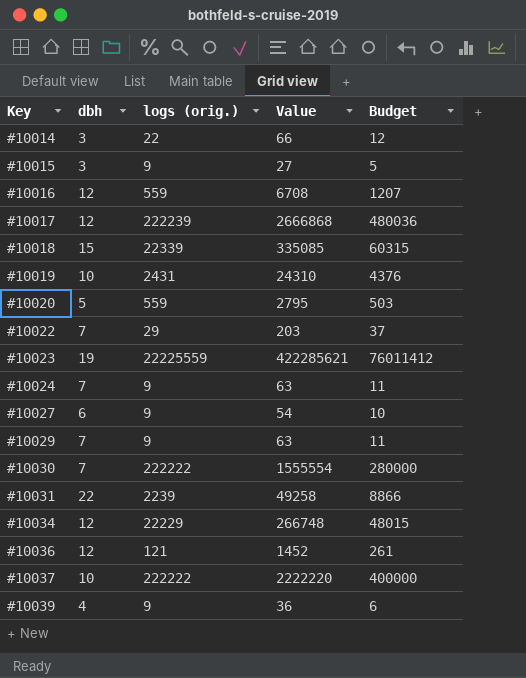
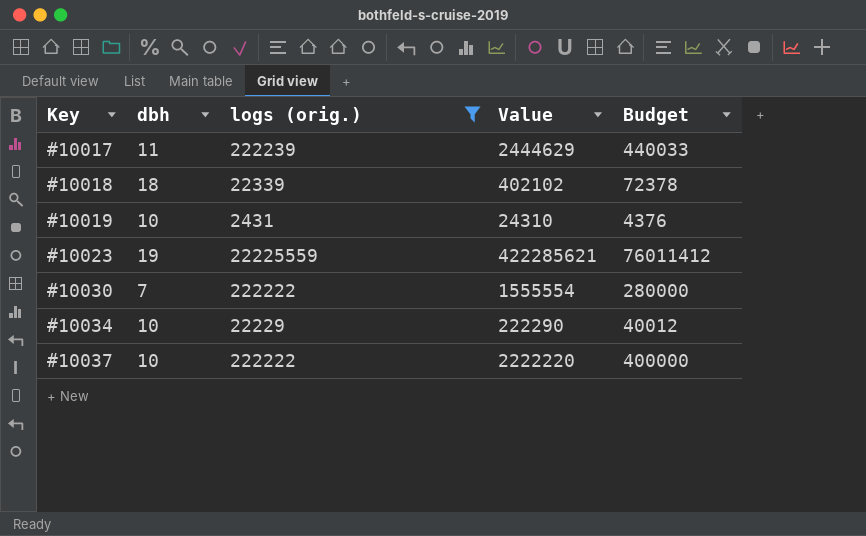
filter: none -> logs (orig.) >= 2431
#10017 | dbh: 12 -> 11
#10017 | Value: 2666868 -> 2444629
#10017 | Budget: 480036 -> 440033
#10018 | dbh: 15 -> 18
#10018 | Value: 335085 -> 402102
#10018 | Budget: 60315 -> 72378
#10034 | dbh: 12 -> 10
#10034 | Value: 266748 -> 222290
#10034 | Budget: 48015 -> 40012

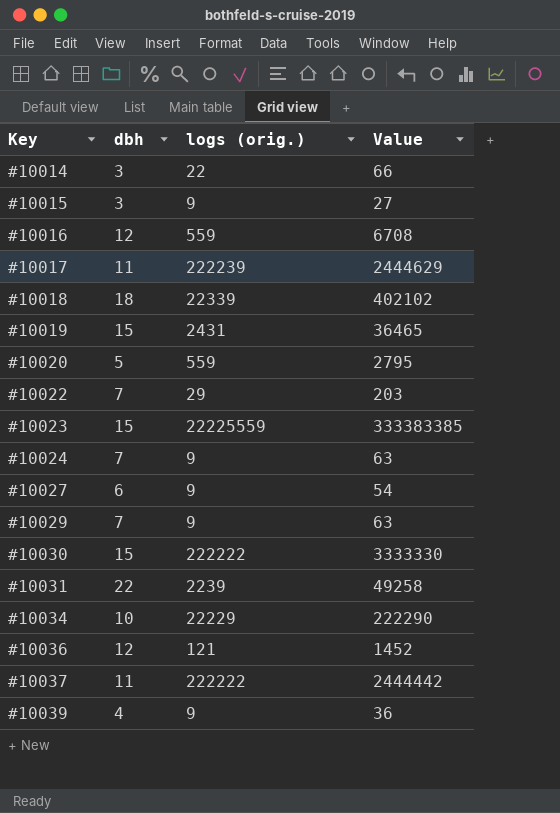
filter: logs (orig.) >= 2431 -> none
column Budget | formula: [Value] * 0.18 -> none
#10019 | dbh: 10 -> 15
#10019 | Value: 24310 -> 36465
#10023 | dbh: 19 -> 15
#10023 | Value: 422285621 -> 333383385
#10030 | dbh: 7 -> 15
#10030 | Value: 1555554 -> 3333330
#10037 | dbh: 10 -> 11
#10037 | Value: 2222220 -> 2444442

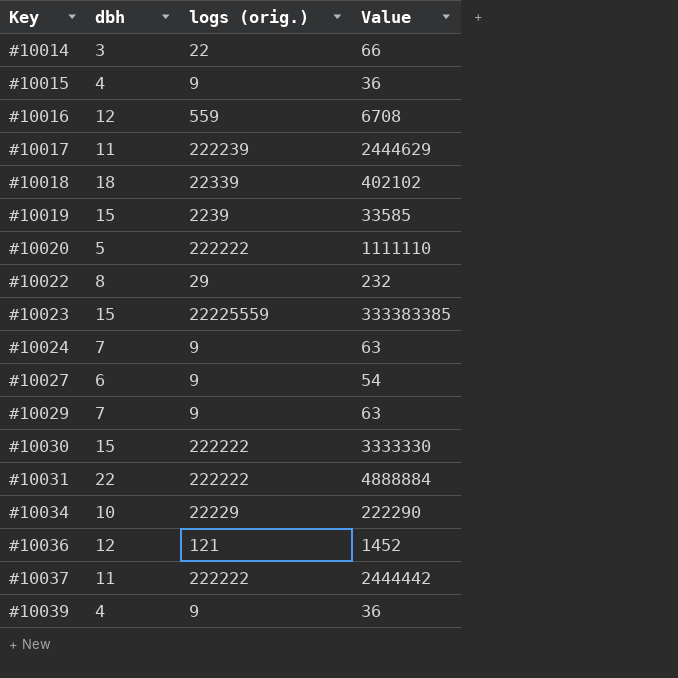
#10015 | dbh: 3 -> 4
#10015 | Value: 27 -> 36
#10019 | logs (orig.): 2431 -> 2239
#10019 | Value: 36465 -> 33585
#10020 | logs (orig.): 559 -> 222222
#10020 | Value: 2795 -> 1111110
#10022 | dbh: 7 -> 8
#10022 | Value: 203 -> 232
#10031 | logs (orig.): 2239 -> 222222
#10031 | Value: 49258 -> 4888884

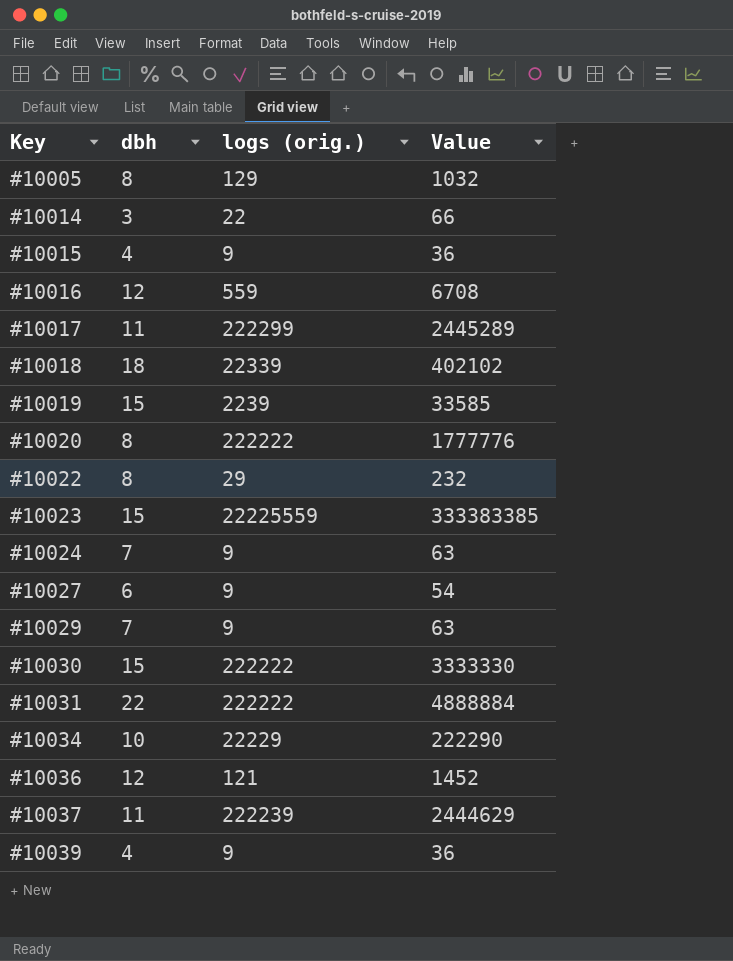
row #10005: none -> 8 | 129 | 1032
#10017 | logs (orig.): 222239 -> 222299
#10017 | Value: 2444629 -> 2445289
#10020 | dbh: 5 -> 8
#10020 | Value: 1111110 -> 1777776
#10037 | logs (orig.): 222222 -> 222239
#10037 | Value: 2444442 -> 2444629

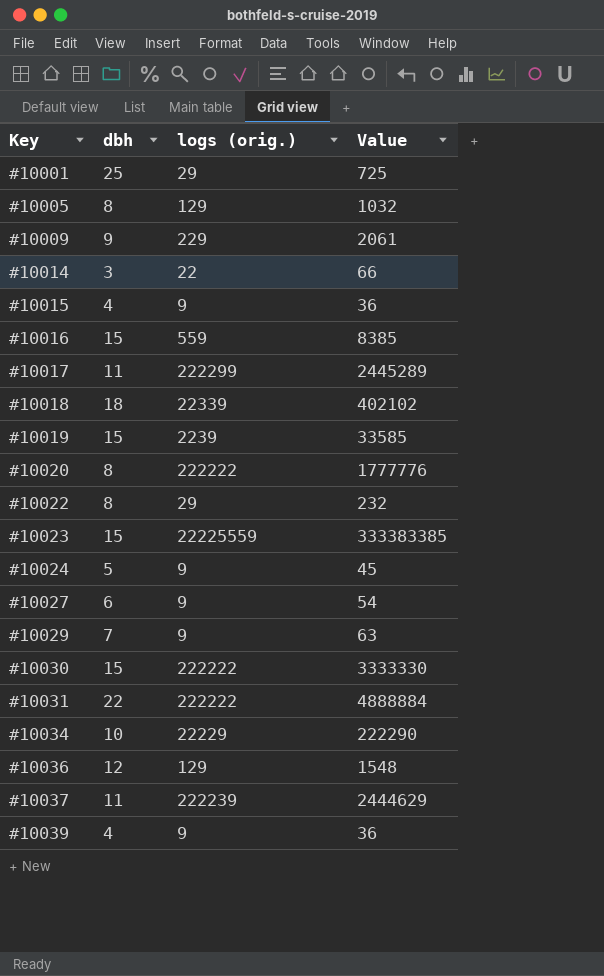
row #10001: none -> 25 | 29 | 725
row #10009: none -> 9 | 229 | 2061
#10016 | dbh: 12 -> 15
#10016 | Value: 6708 -> 8385
#10024 | dbh: 7 -> 5
#10024 | Value: 63 -> 45
#10036 | logs (orig.): 121 -> 129
#10036 | Value: 1452 -> 1548

